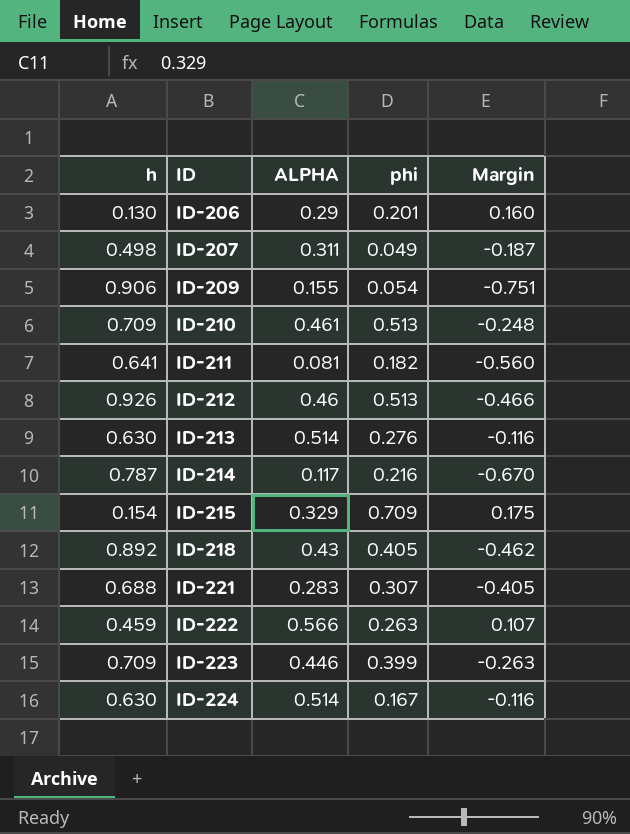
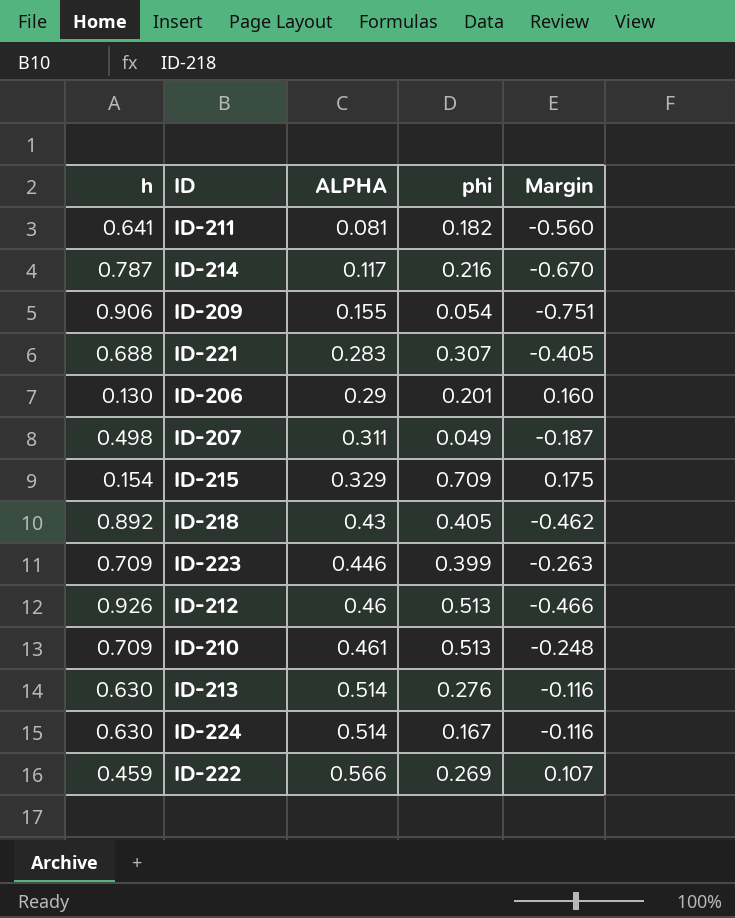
row order: ID ascending -> ALPHA ascending
ID-222 | phi: 0.263 -> 0.269

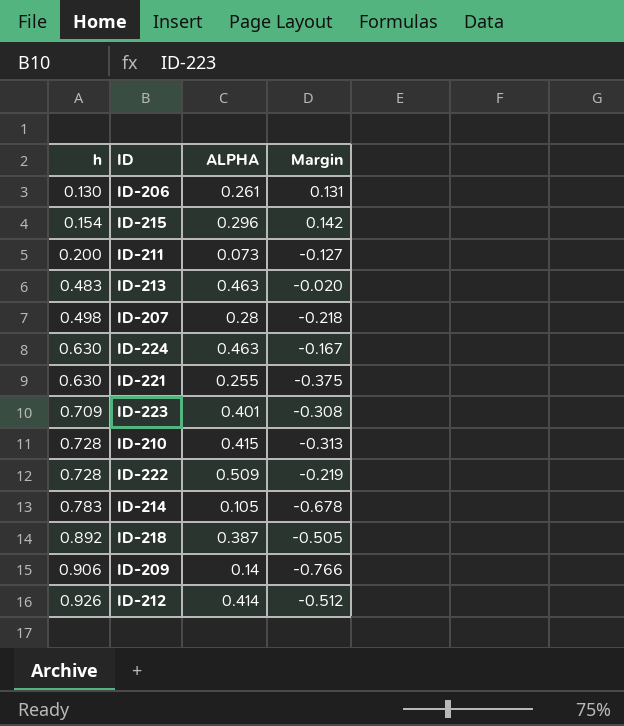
row order: ALPHA ascending -> h ascending
column phi | position: 4 -> none
ID-206 | ALPHA: 0.29 -> 0.261
ID-206 | Margin: 0.160 -> 0.131
ID-215 | ALPHA: 0.329 -> 0.296
ID-215 | Margin: 0.175 -> 0.142
ID-211 | h: 0.641 -> 0.200
ID-211 | ALPHA: 0.081 -> 0.073
ID-211 | Margin: -0.560 -> -0.127
ID-213 | h: 0.630 -> 0.483
ID-213 | ALPHA: 0.514 -> 0.463
ID-213 | Margin: -0.116 -> -0.020
ID-207 | ALPHA: 0.311 -> 0.28
ID-207 | Margin: -0.187 -> -0.218
ID-224 | ALPHA: 0.514 -> 0.463
ID-224 | Margin: -0.116 -> -0.167
ID-221 | h: 0.688 -> 0.630
ID-221 | ALPHA: 0.283 -> 0.255
ID-221 | Margin: -0.405 -> -0.375
ID-223 | ALPHA: 0.446 -> 0.401
ID-223 | Margin: -0.263 -> -0.308
ID-210 | h: 0.709 -> 0.728
ID-210 | ALPHA: 0.461 -> 0.415
ID-210 | Margin: -0.248 -> -0.313
ID-222 | h: 0.459 -> 0.728
ID-222 | ALPHA: 0.566 -> 0.509
ID-222 | Margin: 0.107 -> -0.219
ID-214 | h: 0.787 -> 0.783
ID-214 | ALPHA: 0.117 -> 0.105
ID-214 | Margin: -0.670 -> -0.678
ID-218 | ALPHA: 0.43 -> 0.387
ID-218 | Margin: -0.462 -> -0.505
ID-209 | ALPHA: 0.155 -> 0.14
ID-209 | Margin: -0.751 -> -0.766
ID-212 | ALPHA: 0.46 -> 0.414
ID-212 | Margin: -0.466 -> -0.512

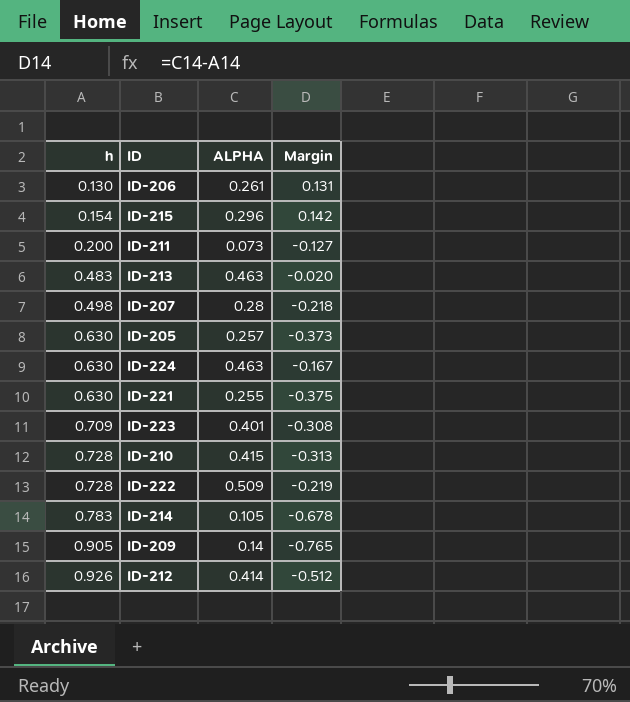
row ID-218: 0.892 | 0.387 | -0.505 -> none
row ID-205: none -> 0.630 | 0.257 | -0.373
ID-209 | h: 0.906 -> 0.905
ID-209 | Margin: -0.766 -> -0.765

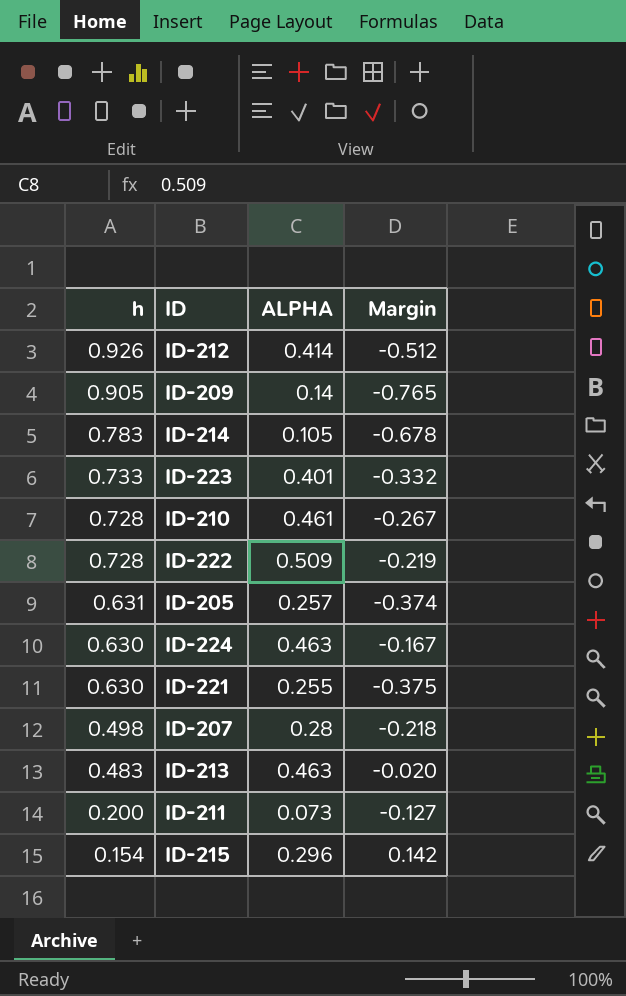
row order: h ascending -> h descending
row ID-206: 0.130 | 0.261 | 0.131 -> none
ID-223 | h: 0.709 -> 0.733
ID-223 | Margin: -0.308 -> -0.332
ID-210 | ALPHA: 0.415 -> 0.461
ID-210 | Margin: -0.313 -> -0.267
ID-205 | h: 0.630 -> 0.631
ID-205 | Margin: -0.373 -> -0.374

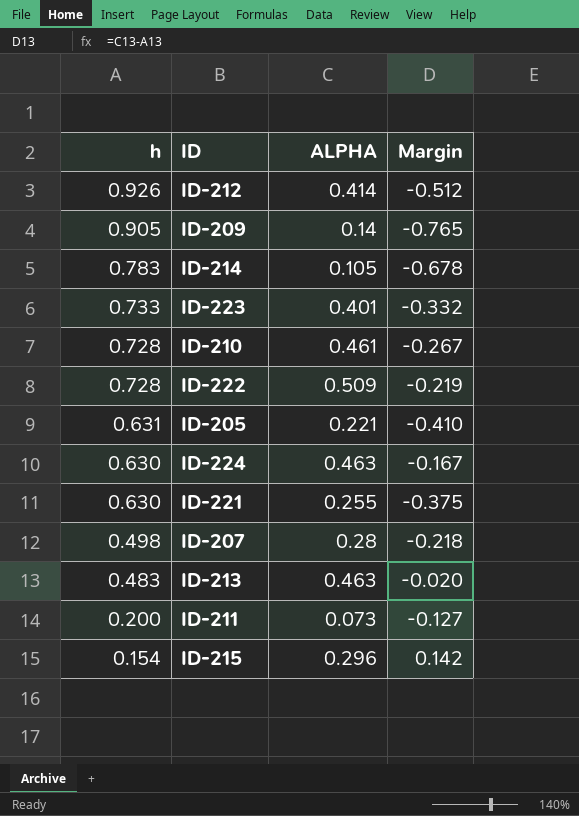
ID-205 | ALPHA: 0.257 -> 0.221
ID-205 | Margin: -0.374 -> -0.410

